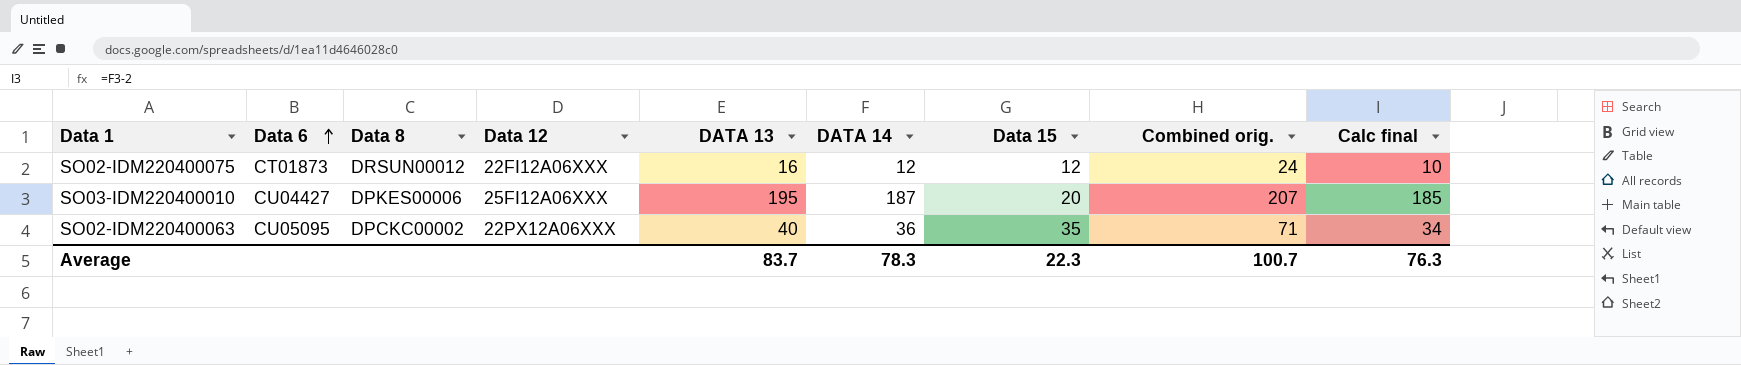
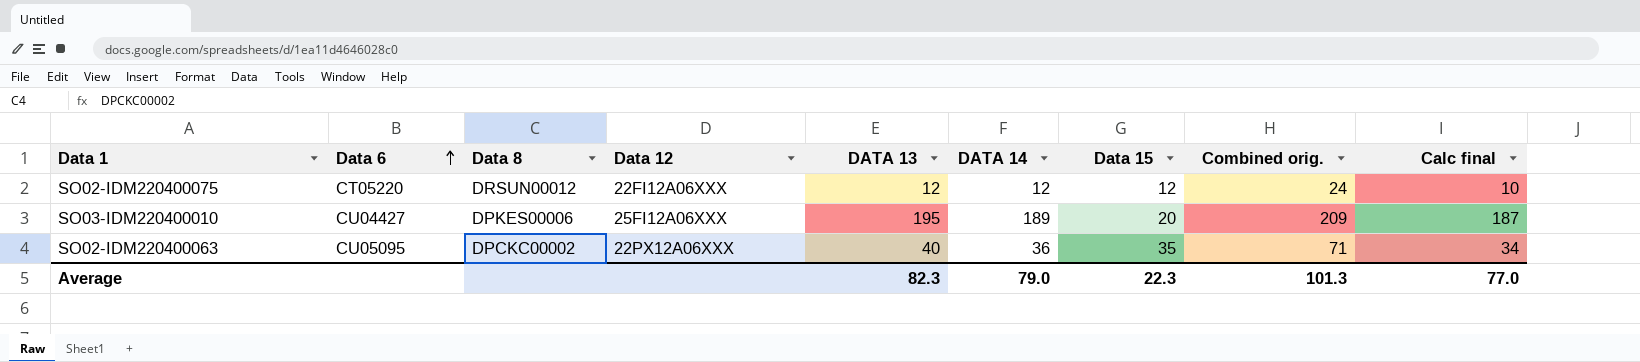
SO02-IDM220400075 | Data 6: CT01873 -> CT05220
SO02-IDM220400075 | DATA 13: 16 -> 12
SO03-IDM220400010 | DATA 14: 187 -> 189
SO03-IDM220400010 | Combined orig.: 207 -> 209
SO03-IDM220400010 | Calc final: 185 -> 187
Average | DATA 13: 83.7 -> 82.3
Average | DATA 14: 78.3 -> 79.0
Average | Combined orig.: 100.7 -> 101.3
Average | Calc final: 76.3 -> 77.0

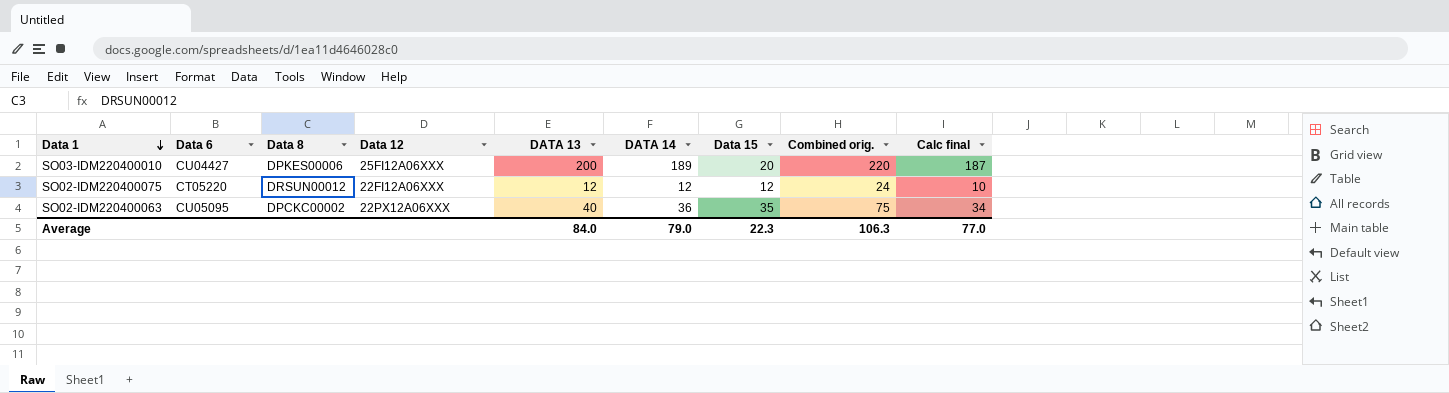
row order: Data 6 ascending -> Data 1 descending
column Combined orig. | formula: [DATA 14] + [Data 15] -> [DATA 13] + [Data 15]
SO03-IDM220400010 | DATA 13: 195 -> 200
Average | DATA 13: 82.3 -> 84.0
Average | Combined orig.: 101.3 -> 106.3

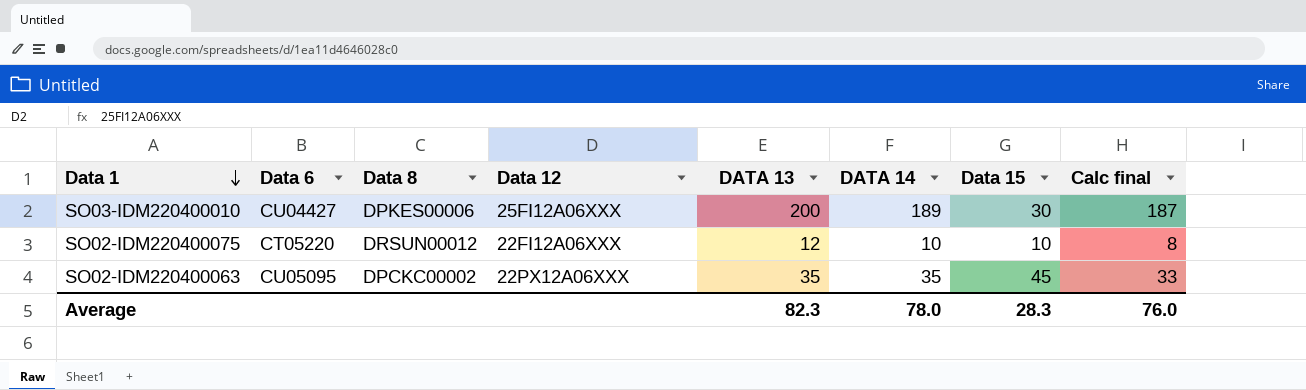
column Combined orig. | formula: [DATA 13] + [Data 15] -> none
SO03-IDM220400010 | Data 15: 20 -> 30
SO02-IDM220400075 | DATA 14: 12 -> 10
SO02-IDM220400075 | Data 15: 12 -> 10
SO02-IDM220400075 | Calc final: 10 -> 8
SO02-IDM220400063 | DATA 13: 40 -> 35
SO02-IDM220400063 | DATA 14: 36 -> 35
SO02-IDM220400063 | Data 15: 35 -> 45
SO02-IDM220400063 | Calc final: 34 -> 33
Average | DATA 13: 84.0 -> 82.3
Average | DATA 14: 79.0 -> 78.0
Average | Data 15: 22.3 -> 28.3
Average | Calc final: 77.0 -> 76.0

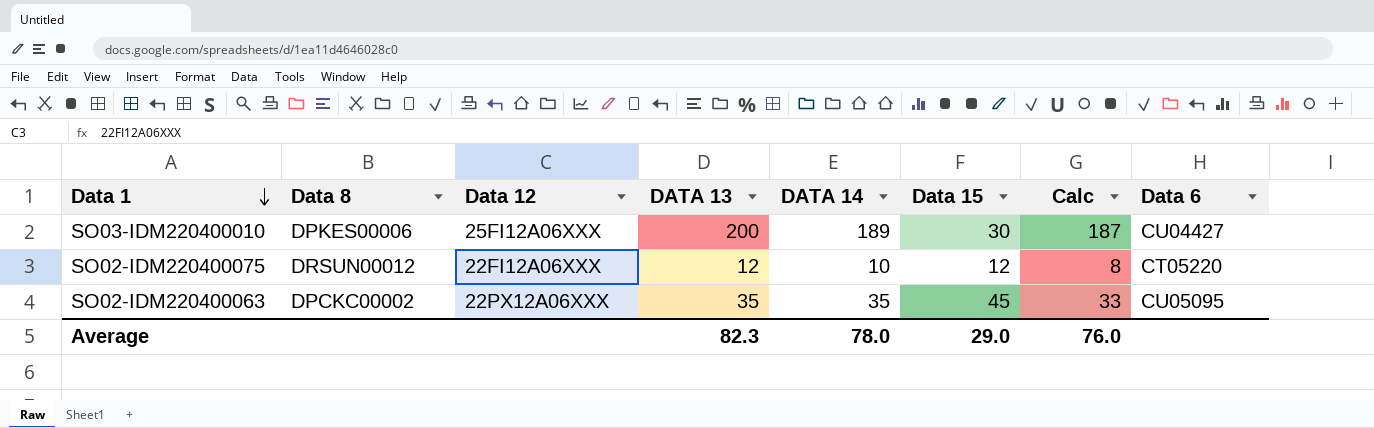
column name: Calc final -> Calc
column Data 6 | position: 2 -> 8
SO02-IDM220400075 | Data 15: 10 -> 12
Average | Data 15: 28.3 -> 29.0

